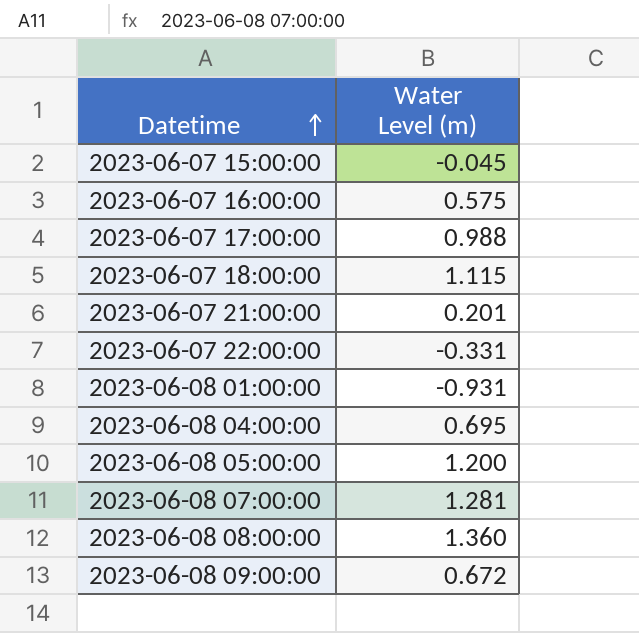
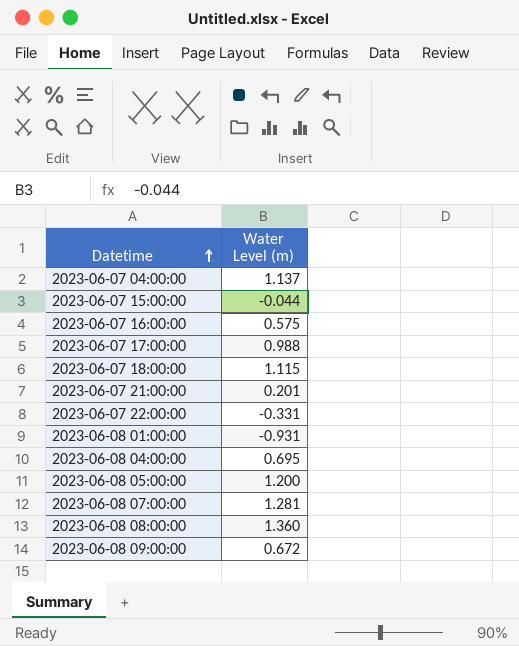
row 2023-06-07 04:00:00: none -> 1.137
2023-06-07 15:00:00 | Water Level (m): -0.045 -> -0.044

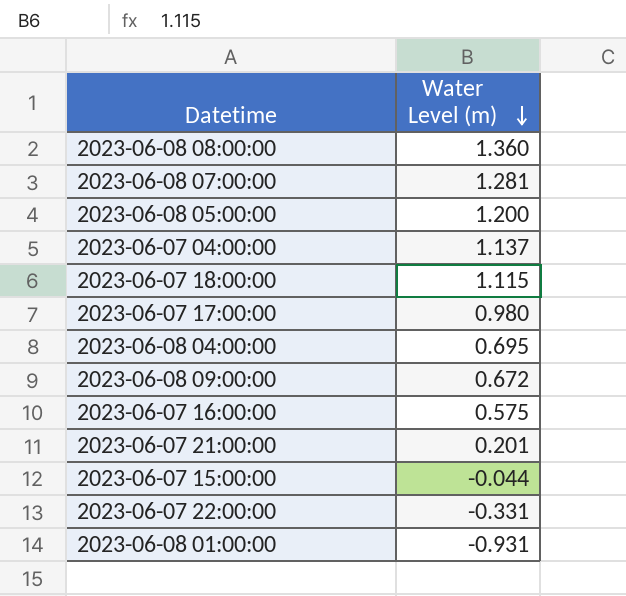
row order: Datetime ascending -> Water Level (m) descending
2023-06-07 17:00:00 | Water Level (m): 0.988 -> 0.980

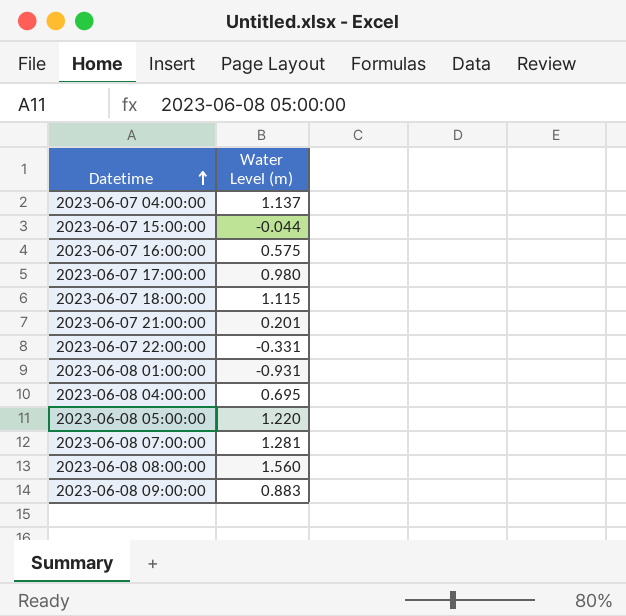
row order: Water Level (m) descending -> Datetime ascending
2023-06-08 05:00:00 | Water Level (m): 1.200 -> 1.220
2023-06-08 08:00:00 | Water Level (m): 1.360 -> 1.560
2023-06-08 09:00:00 | Water Level (m): 0.672 -> 0.883

